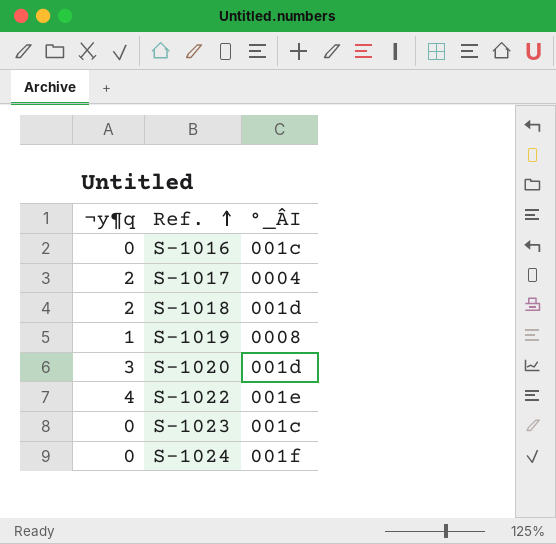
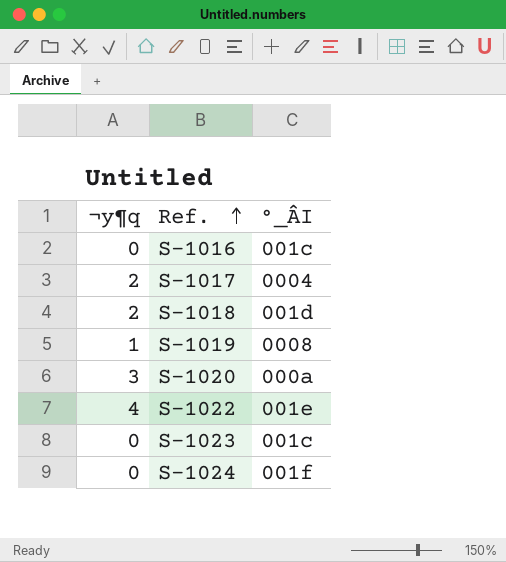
S-1020 | °_ÂI: 001d -> 000a

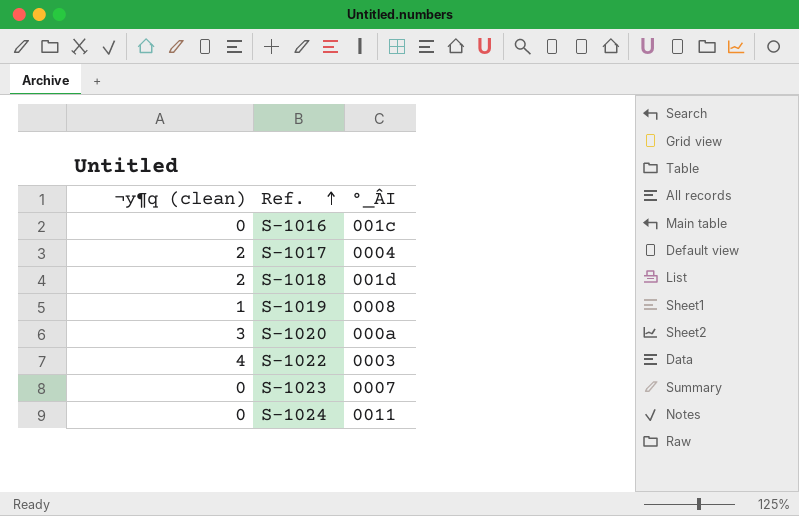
column name: ¬y¶q -> ¬y¶q (clean)
S-1022 | °_ÂI: 001e -> 0003
S-1023 | °_ÂI: 001c -> 0007
S-1024 | °_ÂI: 001f -> 0011

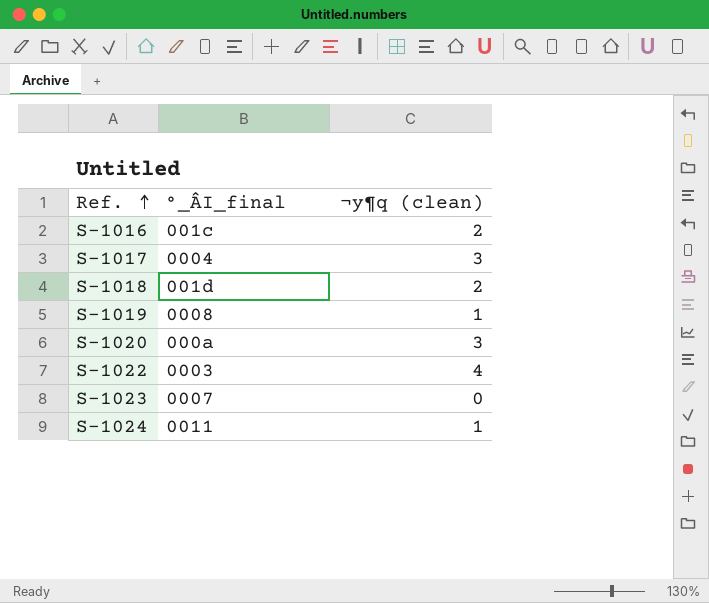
column name: °_ÂI -> °_ÂI_final
column ¬y¶q (clean) | position: 1 -> 3
S-1016 | ¬y¶q (clean): 0 -> 2
S-1017 | ¬y¶q (clean): 2 -> 3
S-1024 | ¬y¶q (clean): 0 -> 1

